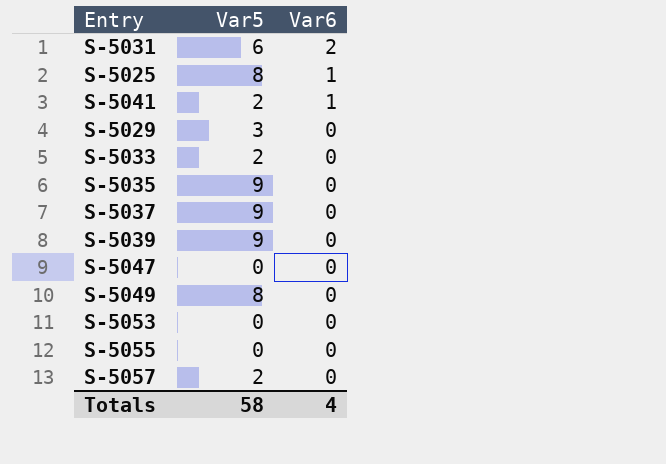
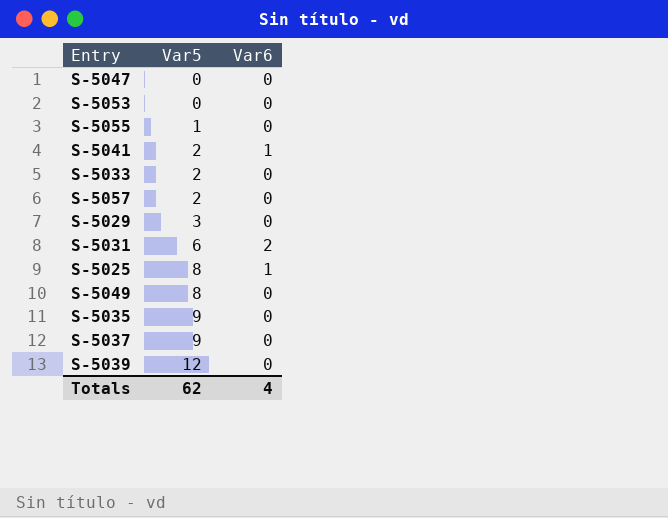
row order: Var6 descending -> Var5 ascending
S-5055 | Var5: 0 -> 1
S-5039 | Var5: 9 -> 12
Totals | Var5: 58 -> 62

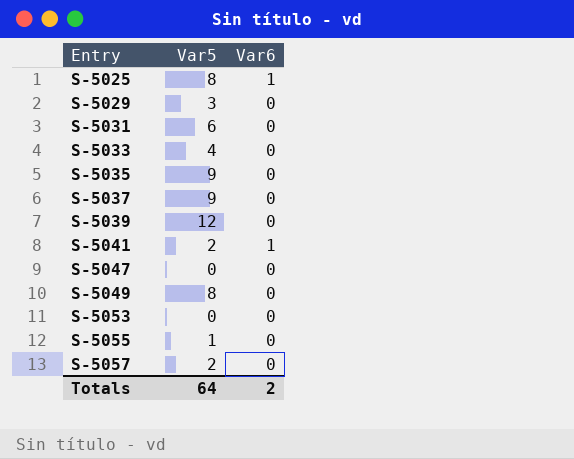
row order: Var5 ascending -> Entry ascending
S-5031 | Var6: 2 -> 0
S-5033 | Var5: 2 -> 4
Totals | Var5: 62 -> 64
Totals | Var6: 4 -> 2

